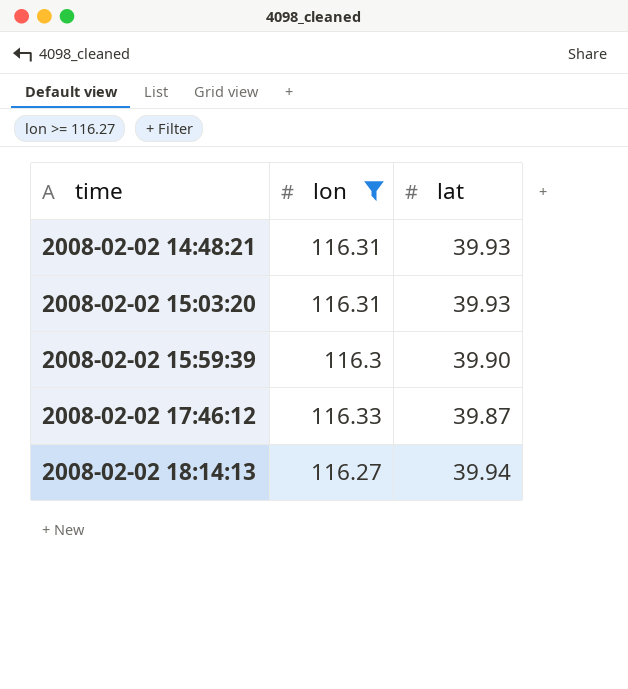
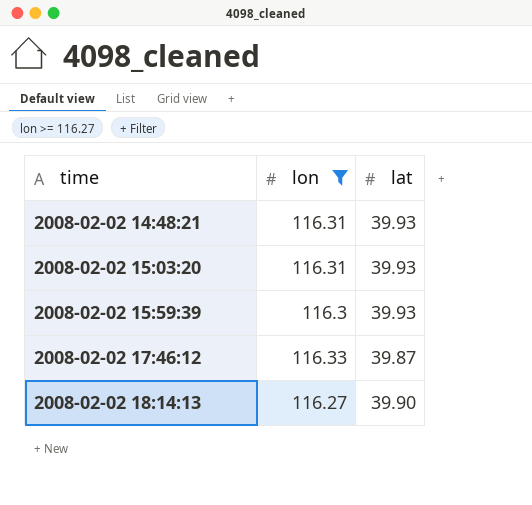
2008-02-02 15:59:39 | lat: 39.90 -> 39.93
2008-02-02 18:14:13 | lat: 39.94 -> 39.90

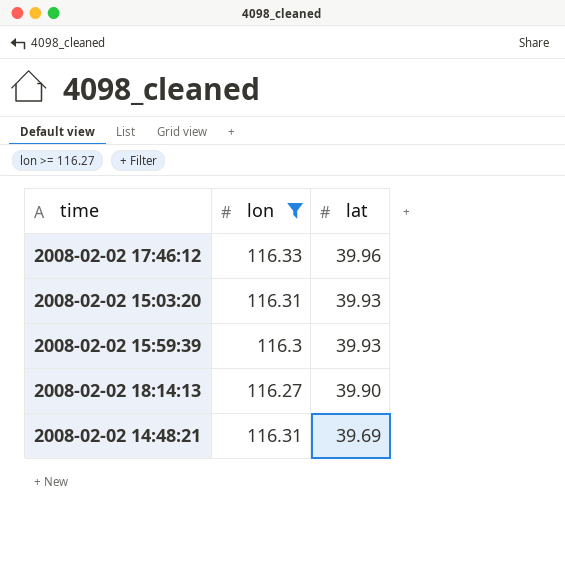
row order: time ascending -> lat descending
2008-02-02 17:46:12 | lat: 39.87 -> 39.96
2008-02-02 14:48:21 | lat: 39.93 -> 39.69

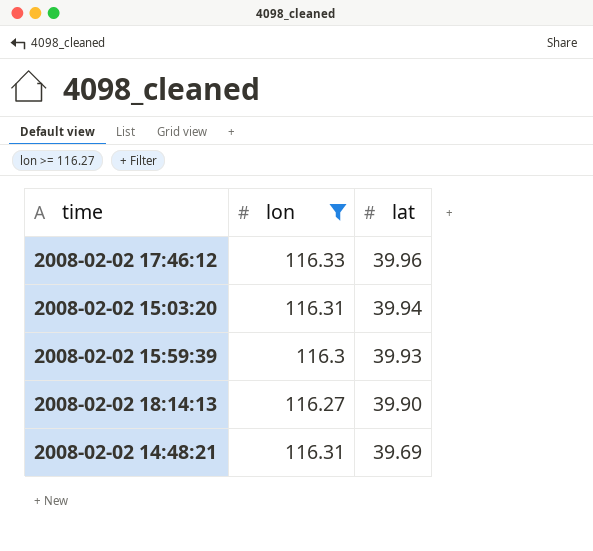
2008-02-02 15:03:20 | lat: 39.93 -> 39.94

